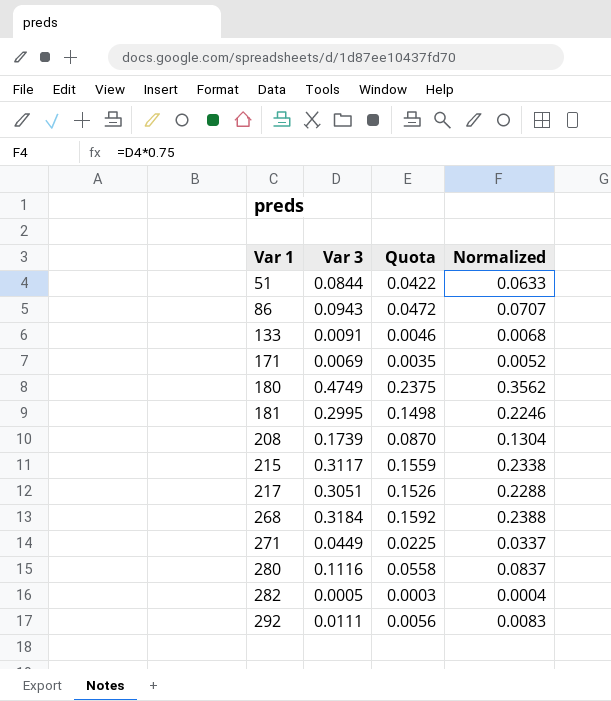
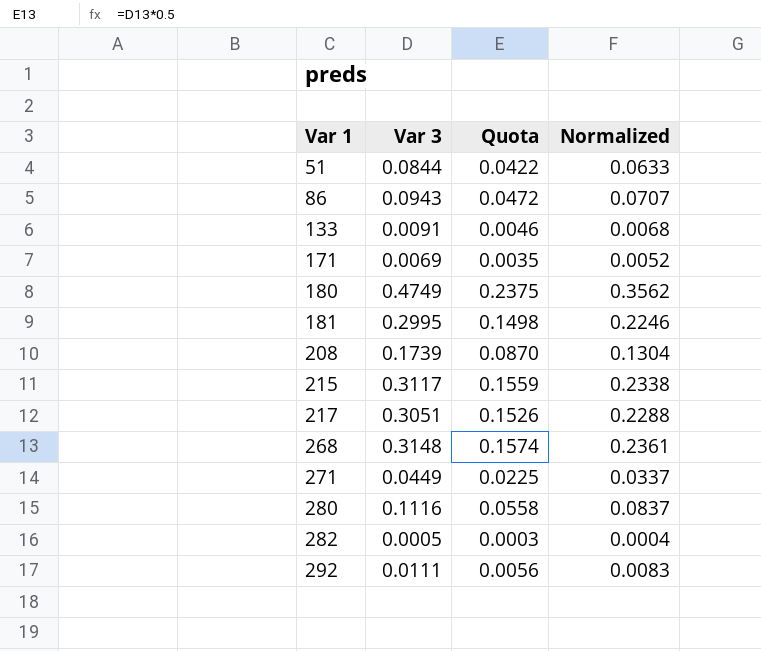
268 | Var 3: 0.3184 -> 0.3148
268 | Quota: 0.1592 -> 0.1574
268 | Normalized: 0.2388 -> 0.2361

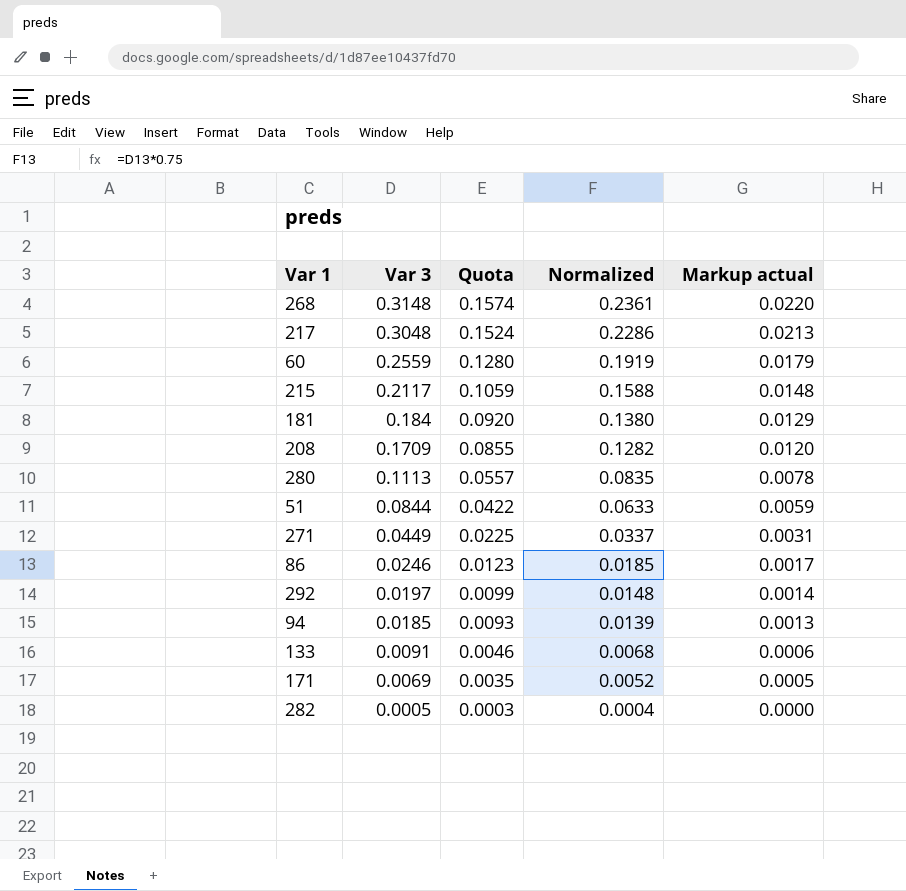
row order: Var 1 ascending -> Var 3 descending
column Markup actual | formula: none -> [Var 3] * 0.07
row 180: 0.4749 | 0.2375 | 0.3562 -> none
217 | Var 3: 0.3051 -> 0.3048
217 | Quota: 0.1526 -> 0.1524
217 | Normalized: 0.2288 -> 0.2286
row 60: none -> 0.2559 | 0.1280 | 0.1919 | 0.0179
215 | Var 3: 0.3117 -> 0.2117
215 | Quota: 0.1559 -> 0.1059
215 | Normalized: 0.2338 -> 0.1588
181 | Var 3: 0.2995 -> 0.184
181 | Quota: 0.1498 -> 0.0920
181 | Normalized: 0.2246 -> 0.1380
208 | Var 3: 0.1739 -> 0.1709
208 | Quota: 0.0870 -> 0.0855
208 | Normalized: 0.1304 -> 0.1282
280 | Var 3: 0.1116 -> 0.1113
280 | Quota: 0.0558 -> 0.0557
280 | Normalized: 0.0837 -> 0.0835
86 | Var 3: 0.0943 -> 0.0246
86 | Quota: 0.0472 -> 0.0123
86 | Normalized: 0.0707 -> 0.0185
292 | Var 3: 0.0111 -> 0.0197
292 | Quota: 0.0056 -> 0.0099
292 | Normalized: 0.0083 -> 0.0148
row 94: none -> 0.0185 | 0.0093 | 0.0139 | 0.0013

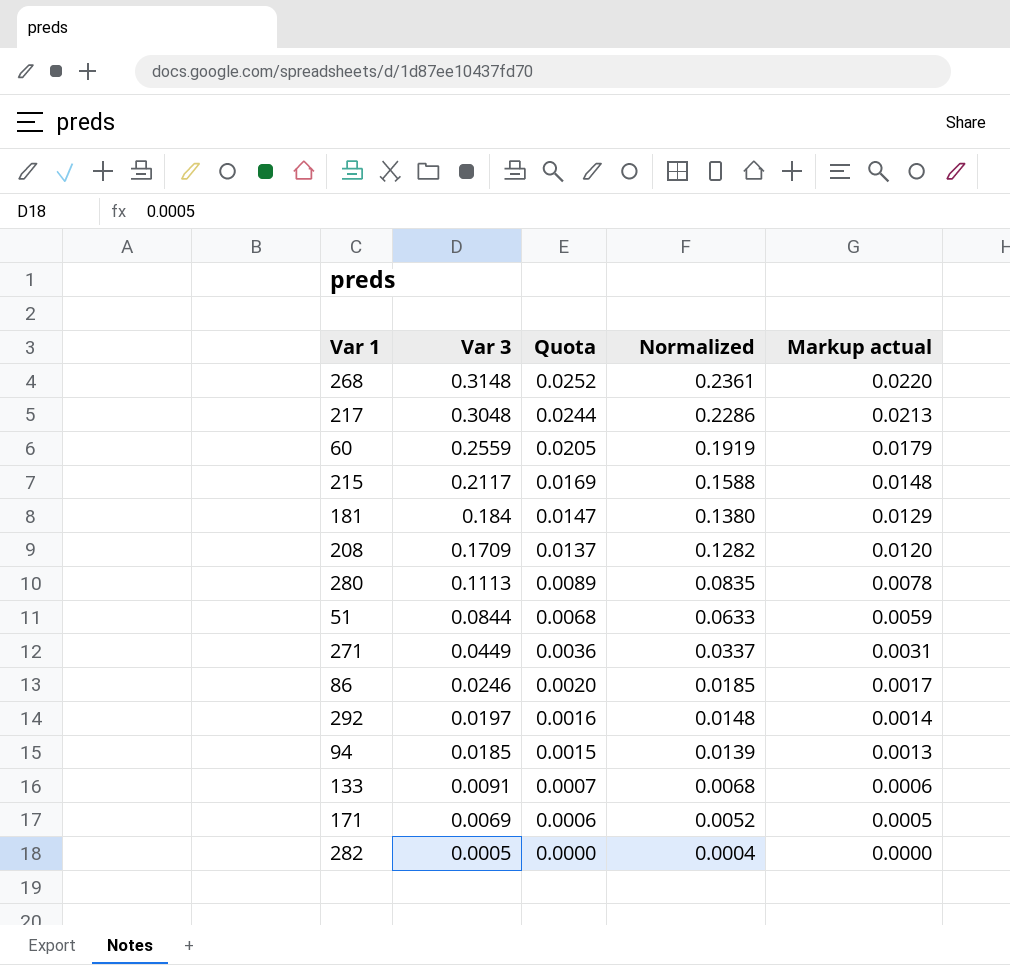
column Quota | formula: [Var 3] * 0.5 -> [Var 3] * 0.08

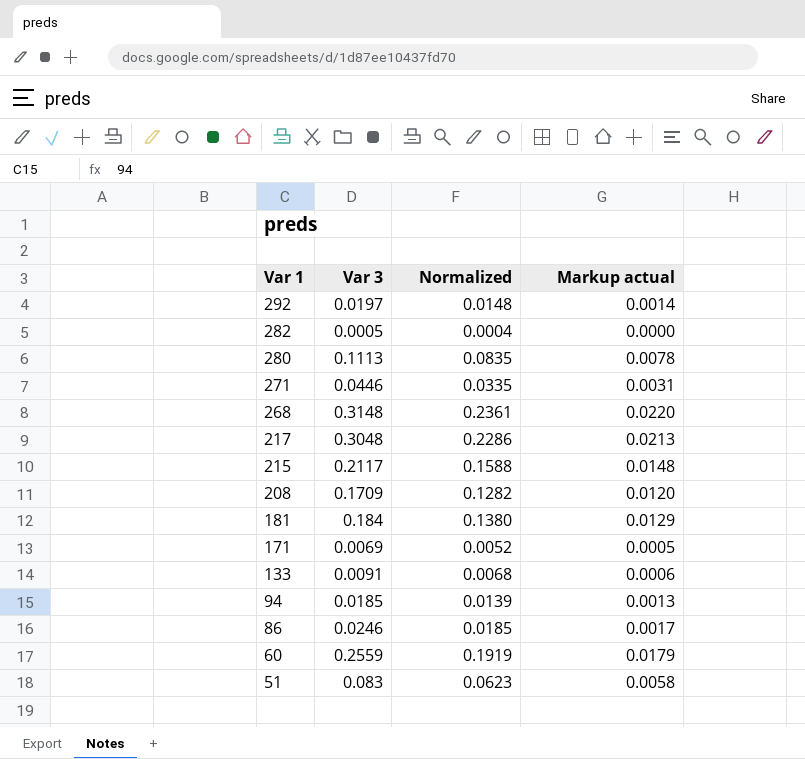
row order: Var 3 descending -> Var 1 descending
column Quota | formula: [Var 3] * 0.08 -> none
271 | Var 3: 0.0449 -> 0.0446
271 | Normalized: 0.0337 -> 0.0335
51 | Var 3: 0.0844 -> 0.083
51 | Normalized: 0.0633 -> 0.0623
51 | Markup actual: 0.0059 -> 0.0058

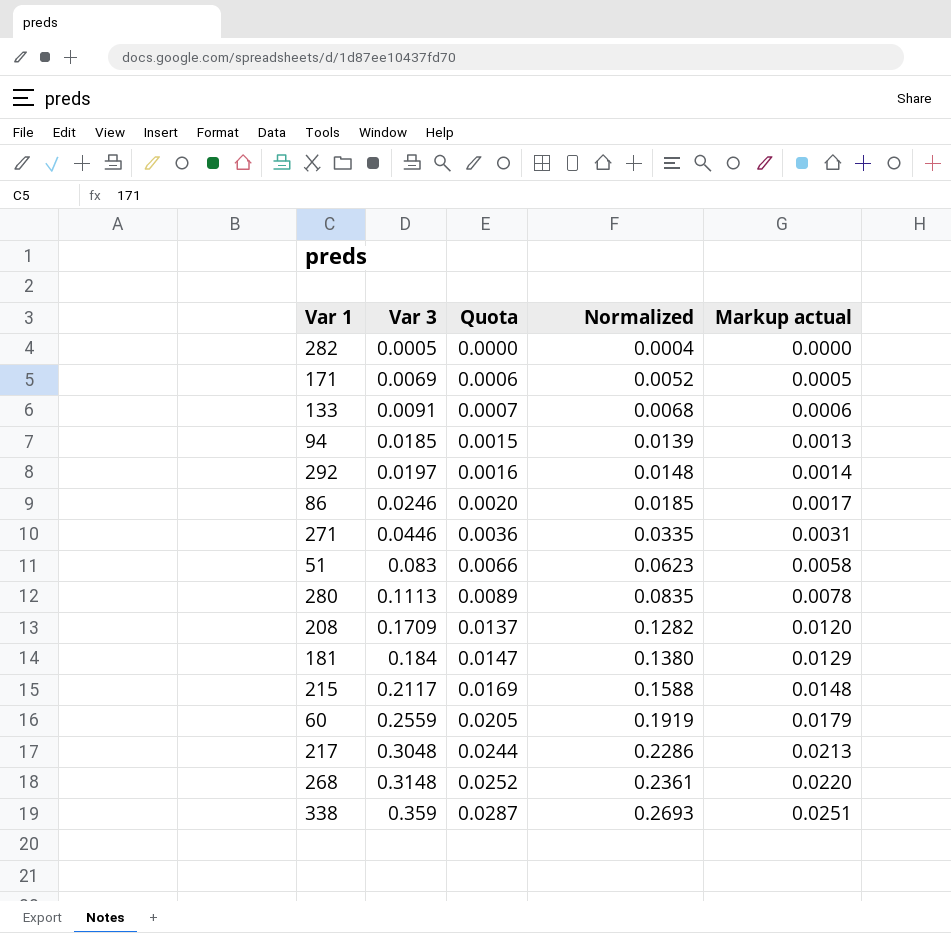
row order: Var 1 descending -> Var 3 ascending
column Quota | formula: none -> [Var 3] * 0.08
row 338: none -> 0.359 | 0.0287 | 0.2693 | 0.0251

